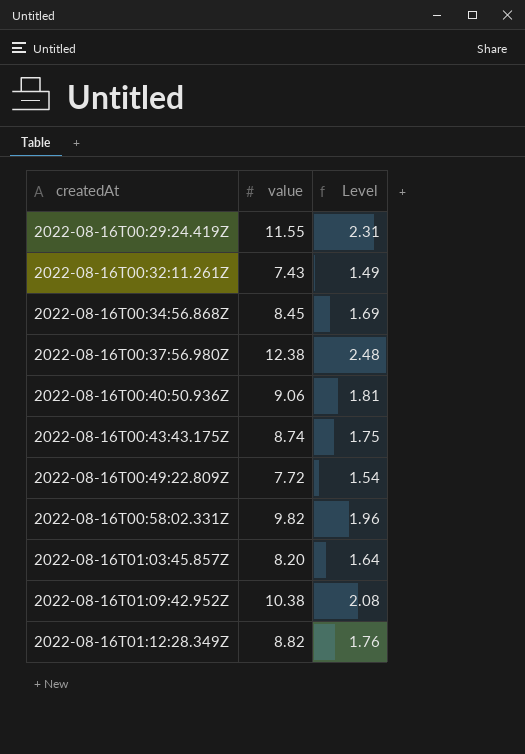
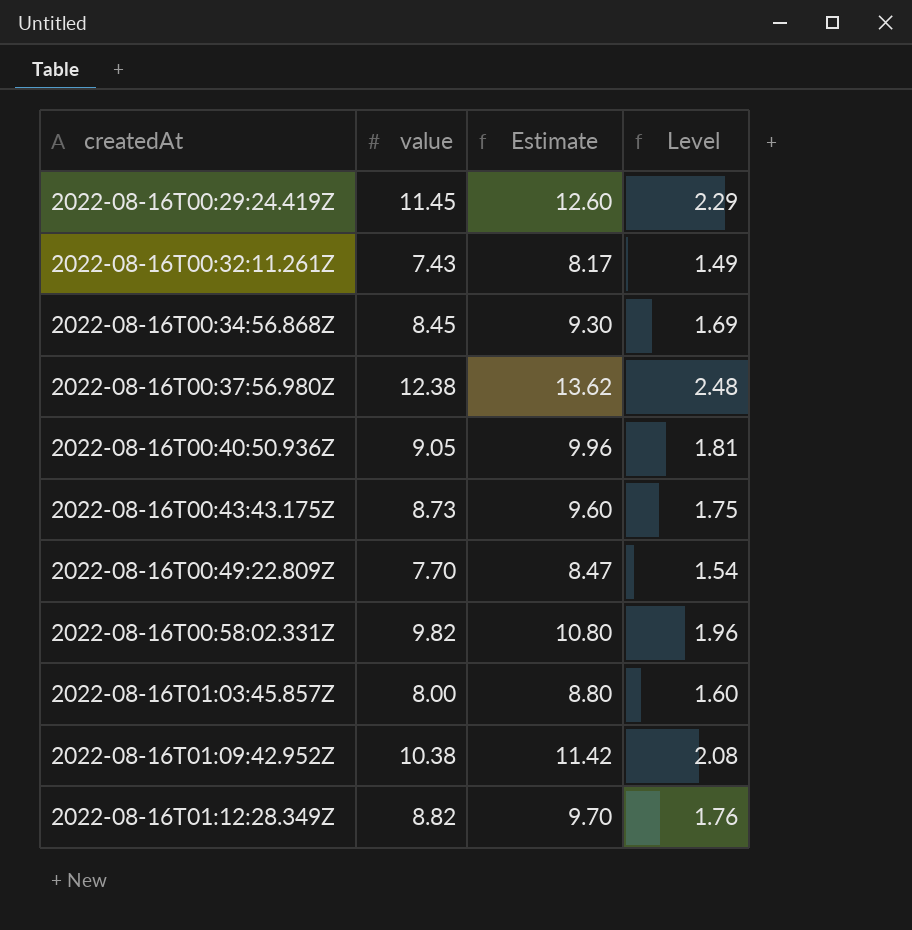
column Estimate | formula: none -> [value] * 1.1
2022-08-16T00:29:24.419Z | value: 11.55 -> 11.45
2022-08-16T00:29:24.419Z | Level: 2.31 -> 2.29
2022-08-16T00:40:50.936Z | value: 9.06 -> 9.05
2022-08-16T00:43:43.175Z | value: 8.74 -> 8.73
2022-08-16T00:49:22.809Z | value: 7.72 -> 7.70
2022-08-16T01:03:45.857Z | value: 8.20 -> 8.00
2022-08-16T01:03:45.857Z | Level: 1.64 -> 1.60

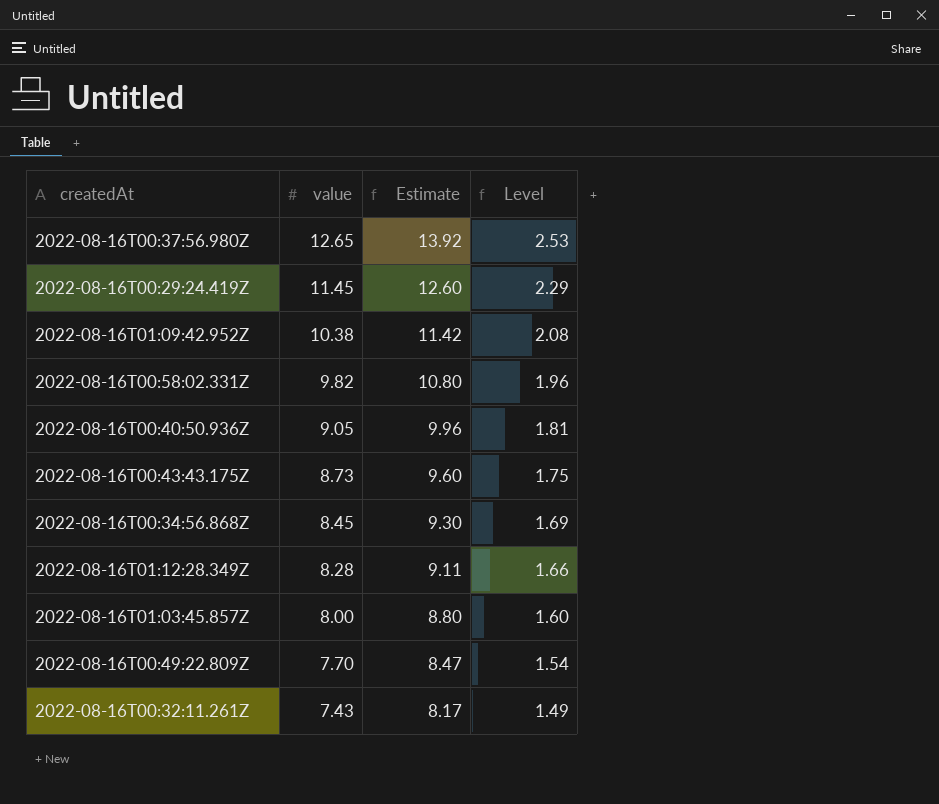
row order: createdAt ascending -> value descending
2022-08-16T00:37:56.980Z | value: 12.38 -> 12.65
2022-08-16T00:37:56.980Z | Estimate: 13.62 -> 13.92
2022-08-16T00:37:56.980Z | Level: 2.48 -> 2.53
2022-08-16T01:12:28.349Z | value: 8.82 -> 8.28
2022-08-16T01:12:28.349Z | Estimate: 9.70 -> 9.11
2022-08-16T01:12:28.349Z | Level: 1.76 -> 1.66

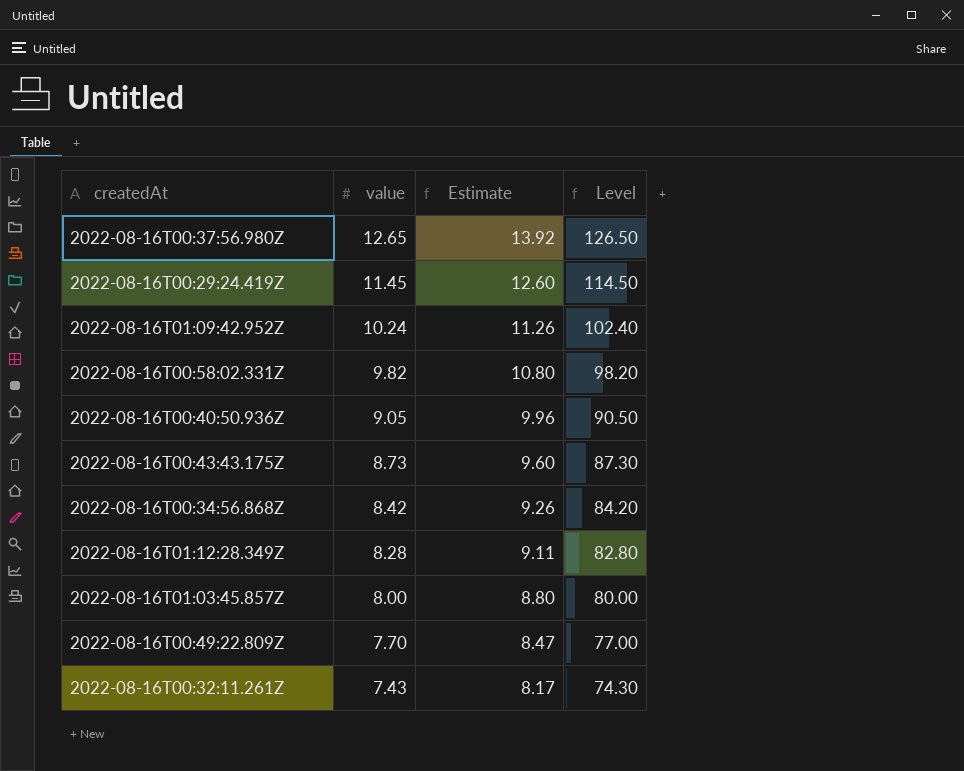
column Level | formula: [value] * 0.2 -> [value] * 10
2022-08-16T01:09:42.952Z | value: 10.38 -> 10.24
2022-08-16T01:09:42.952Z | Estimate: 11.42 -> 11.26
2022-08-16T00:34:56.868Z | value: 8.45 -> 8.42
2022-08-16T00:34:56.868Z | Estimate: 9.30 -> 9.26

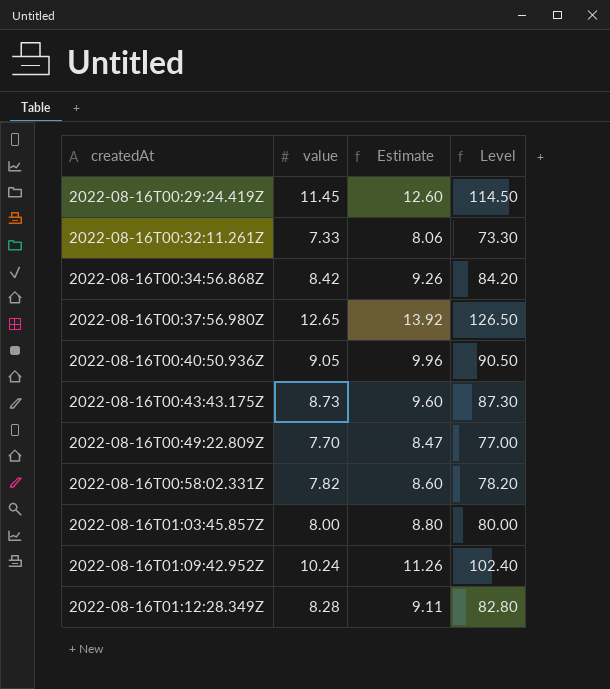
row order: value descending -> createdAt ascending
2022-08-16T00:32:11.261Z | value: 7.43 -> 7.33
2022-08-16T00:32:11.261Z | Estimate: 8.17 -> 8.06
2022-08-16T00:32:11.261Z | Level: 74.30 -> 73.30
2022-08-16T00:58:02.331Z | value: 9.82 -> 7.82
2022-08-16T00:58:02.331Z | Estimate: 10.80 -> 8.60
2022-08-16T00:58:02.331Z | Level: 98.20 -> 78.20

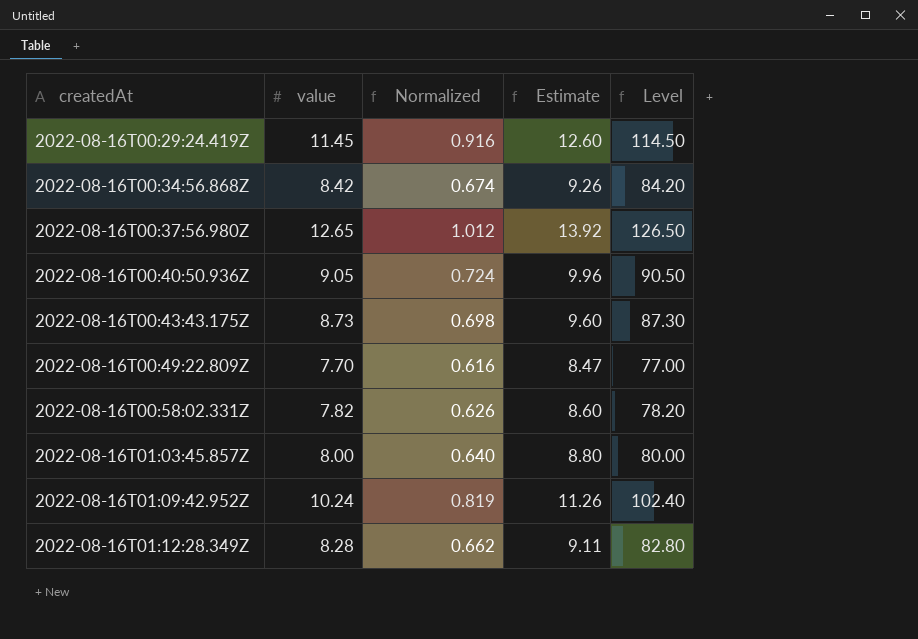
column Normalized | formula: none -> [value] * 0.08
row 2022-08-16T00:32:11.261Z: 7.33 | 8.06 | 73.30 -> none

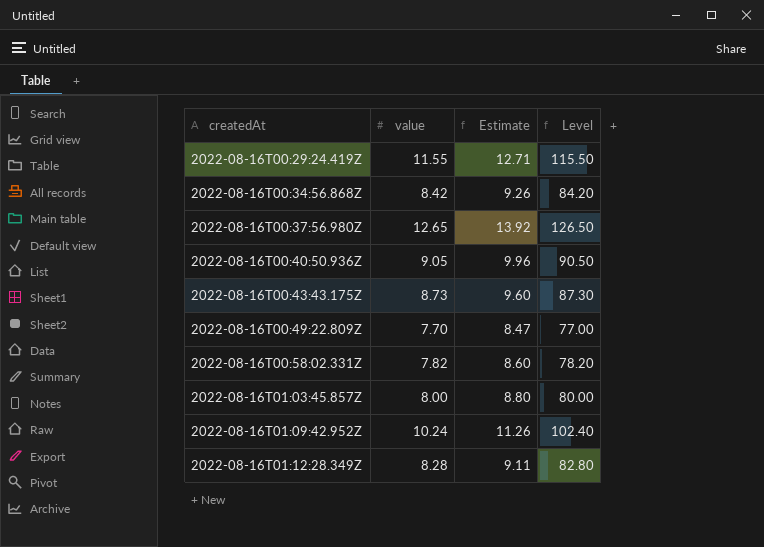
column Normalized | formula: [value] * 0.08 -> none
2022-08-16T00:29:24.419Z | value: 11.45 -> 11.55
2022-08-16T00:29:24.419Z | Estimate: 12.60 -> 12.71
2022-08-16T00:29:24.419Z | Level: 114.50 -> 115.50

